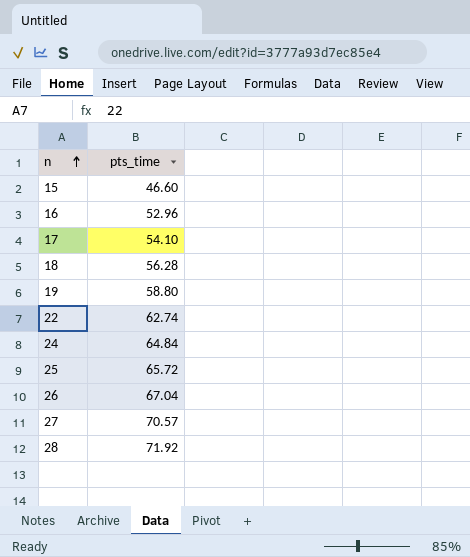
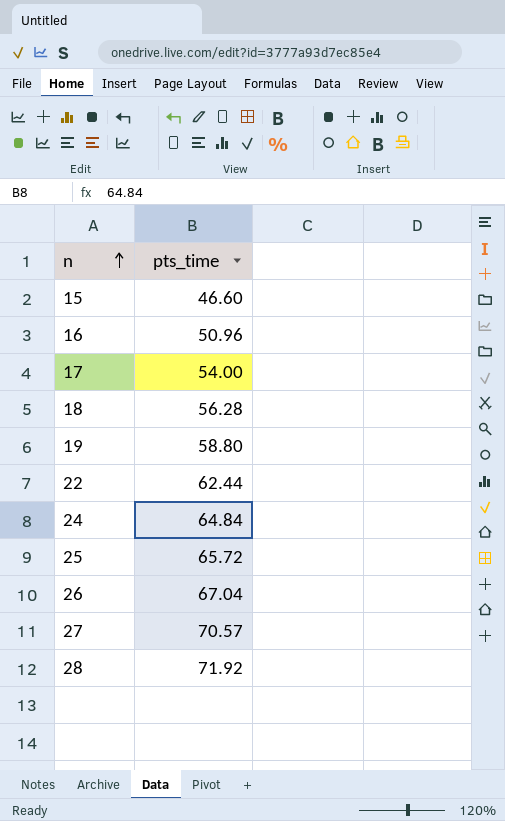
16 | pts_time: 52.96 -> 50.96
17 | pts_time: 54.10 -> 54.00
22 | pts_time: 62.74 -> 62.44

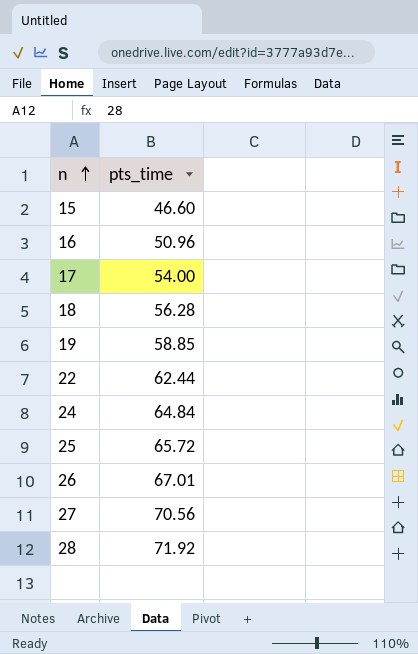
19 | pts_time: 58.80 -> 58.85
26 | pts_time: 67.04 -> 67.01
27 | pts_time: 70.57 -> 70.56

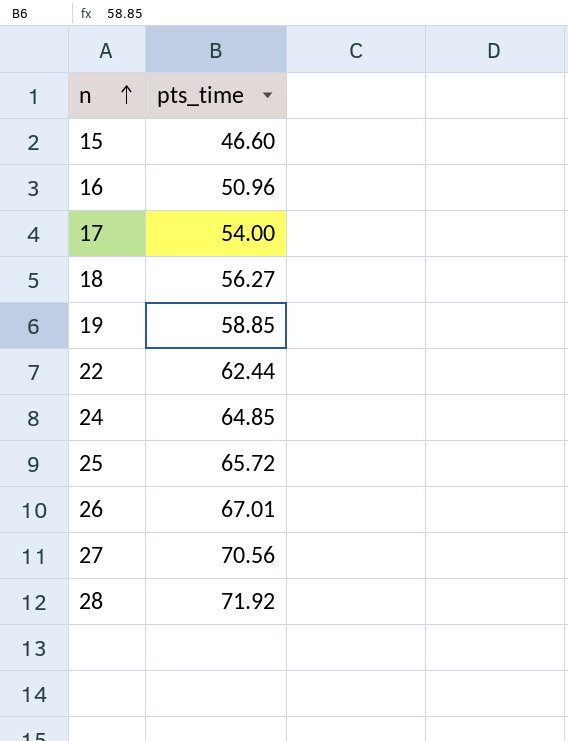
18 | pts_time: 56.28 -> 56.27
24 | pts_time: 64.84 -> 64.85

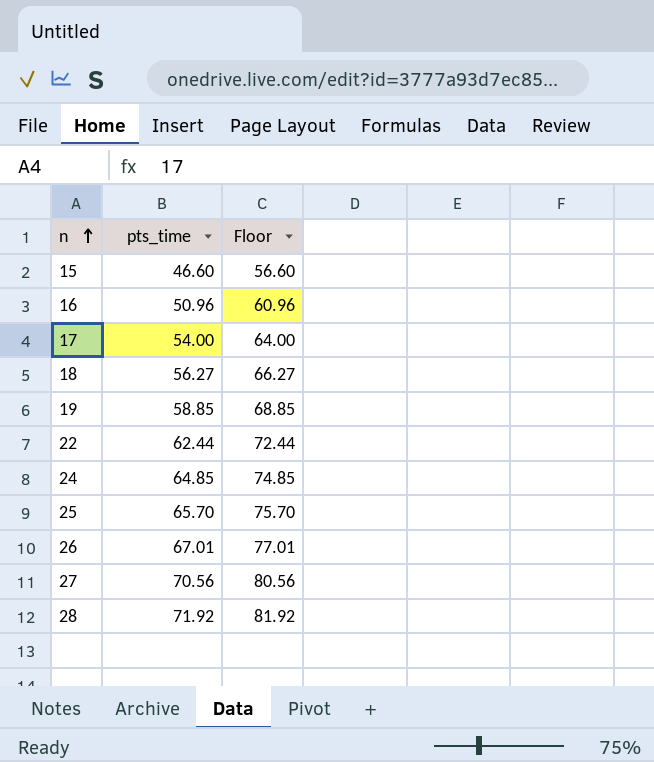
column Floor | formula: none -> [pts_time] + 10
25 | pts_time: 65.72 -> 65.70

